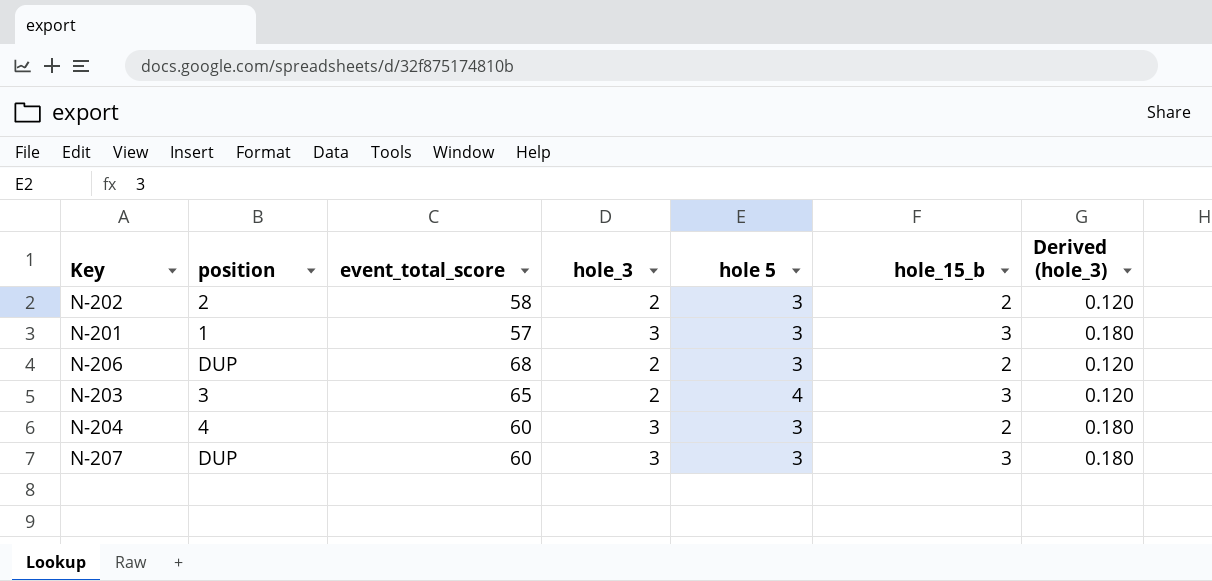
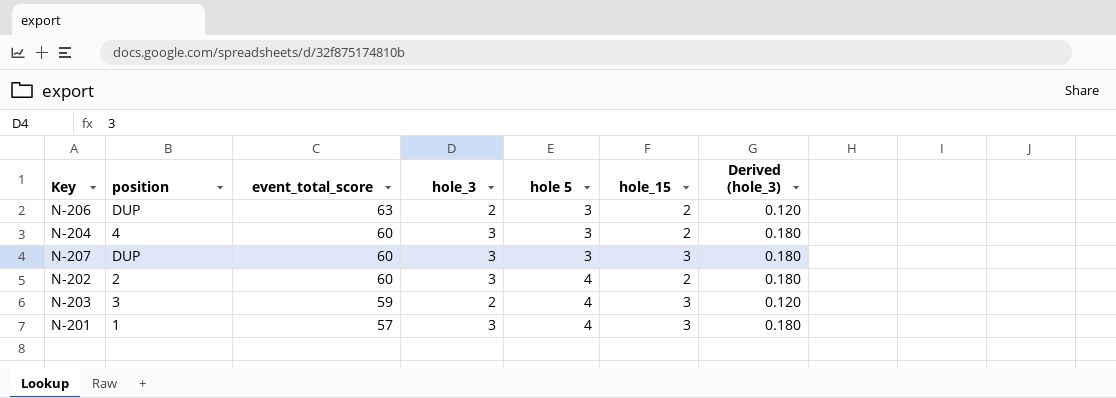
row order: none -> event_total_score descending
column name: hole_15_b -> hole_15
N-206 | event_total_score: 68 -> 63
N-202 | event_total_score: 58 -> 60
N-202 | hole_3: 2 -> 3
N-202 | hole 5: 3 -> 4
N-202 | Derived (hole_3): 0.120 -> 0.180
N-203 | event_total_score: 65 -> 59
N-201 | hole 5: 3 -> 4

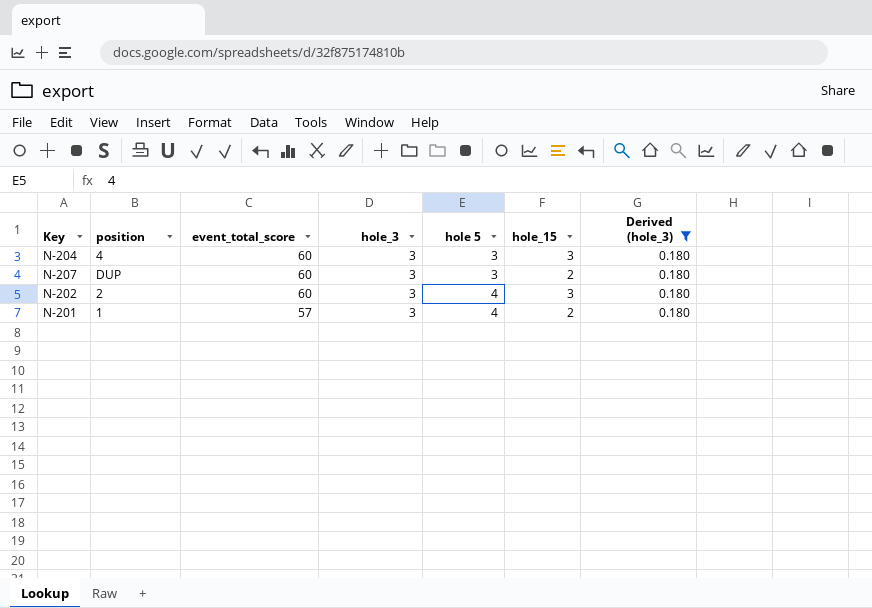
filter: none -> Derived (hole_3) = 0.180
N-204 | hole_15: 2 -> 3
N-207 | hole_15: 3 -> 2
N-202 | hole_15: 2 -> 3
N-201 | hole_15: 3 -> 2

